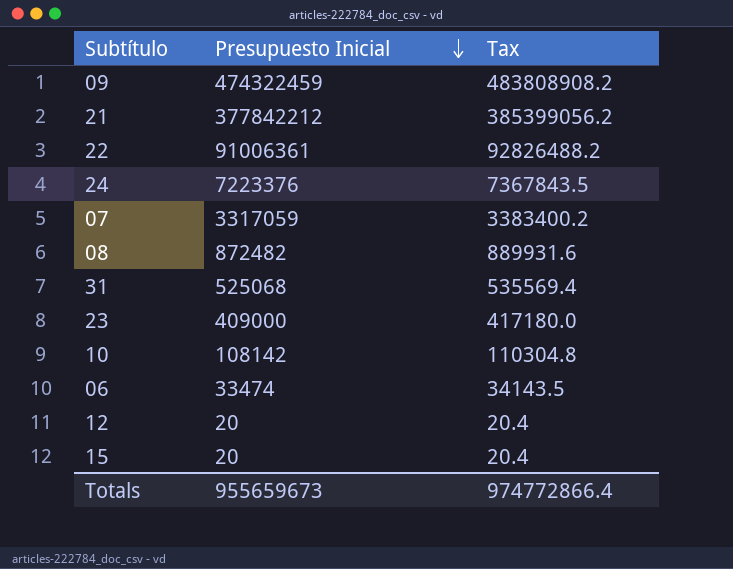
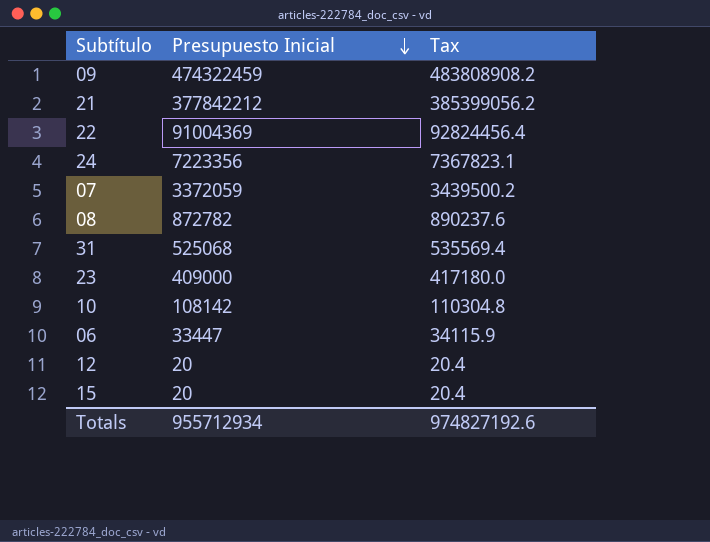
22 | Presupuesto Inicial: 91006361 -> 91004369
22 | Tax: 92826488.2 -> 92824456.4
24 | Presupuesto Inicial: 7223376 -> 7223356
24 | Tax: 7367843.5 -> 7367823.1
07 | Presupuesto Inicial: 3317059 -> 3372059
07 | Tax: 3383400.2 -> 3439500.2
08 | Presupuesto Inicial: 872482 -> 872782
08 | Tax: 889931.6 -> 890237.6
06 | Presupuesto Inicial: 33474 -> 33447
06 | Tax: 34143.5 -> 34115.9
Totals | Presupuesto Inicial: 955659673 -> 955712934
Totals | Tax: 974772866.4 -> 974827192.6

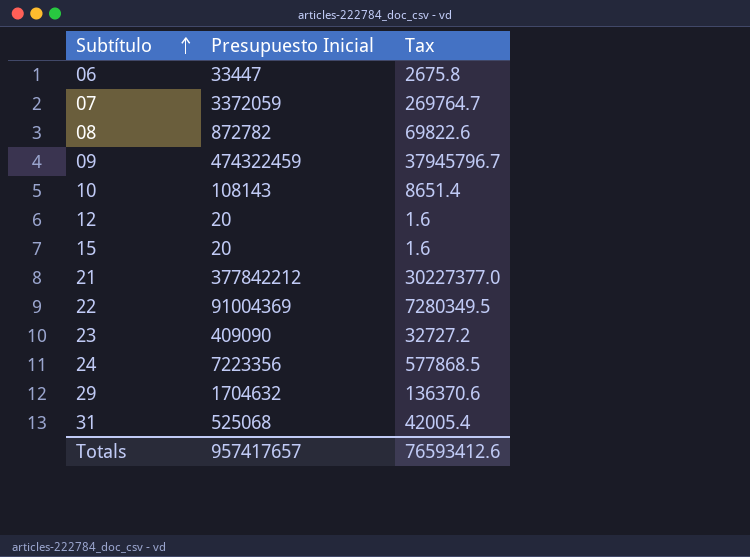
row order: Presupuesto Inicial descending -> Subtítulo ascending
column Tax | formula: [Presupuesto Inicial] * 1.02 -> [Presupuesto Inicial] * 0.08
10 | Presupuesto Inicial: 108142 -> 108143
23 | Presupuesto Inicial: 409000 -> 409090
row 29: none -> 1704632 | 136370.6
Totals | Presupuesto Inicial: 955712934 -> 957417657
Totals | Tax: 974827192.6 -> 76593412.6

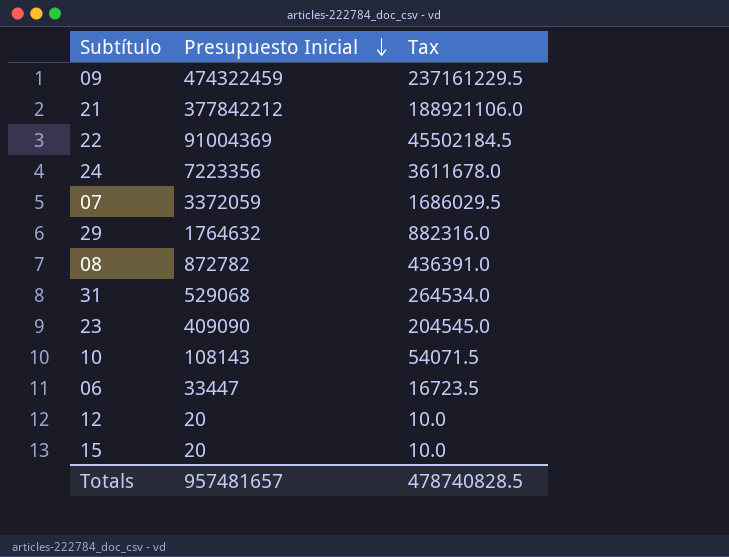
row order: Subtítulo ascending -> Presupuesto Inicial descending
column Tax | formula: [Presupuesto Inicial] * 0.08 -> [Presupuesto Inicial] * 0.5
29 | Presupuesto Inicial: 1704632 -> 1764632
31 | Presupuesto Inicial: 525068 -> 529068
Totals | Presupuesto Inicial: 957417657 -> 957481657
Totals | Tax: 76593412.6 -> 478740828.5

